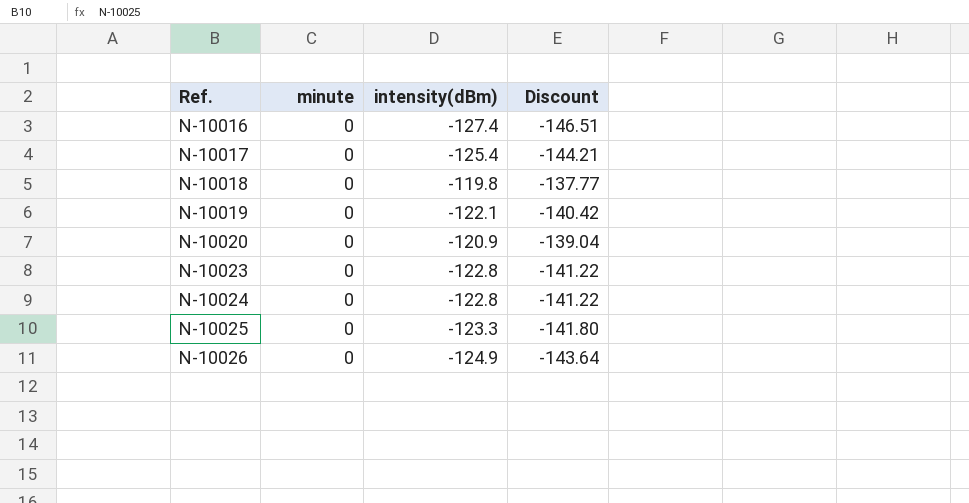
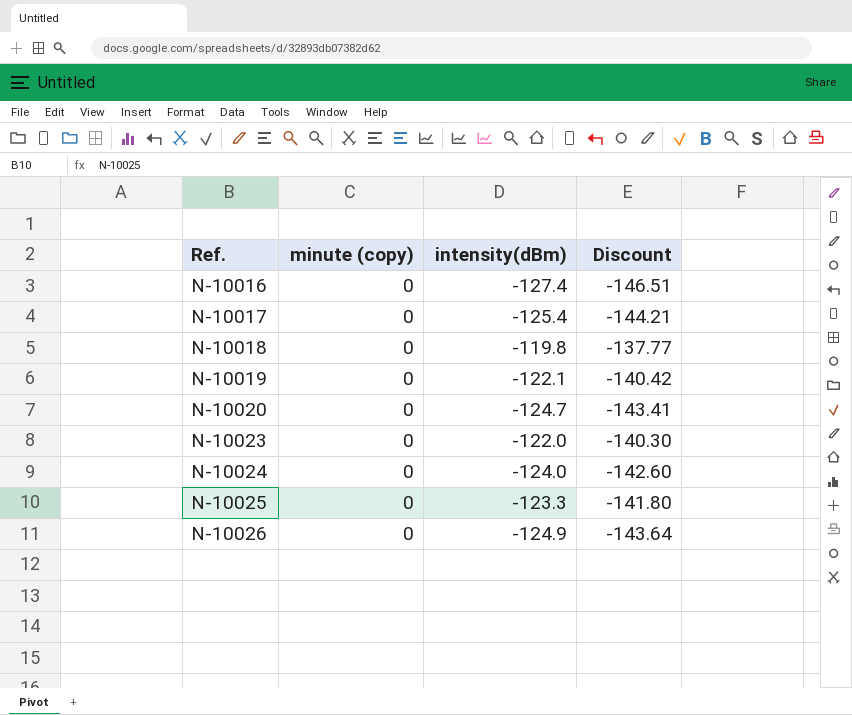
column name: minute -> minute (copy)
N-10020 | intensity(dBm): -120.9 -> -124.7
N-10020 | Discount: -139.04 -> -143.41
N-10023 | intensity(dBm): -122.8 -> -122.0
N-10023 | Discount: -141.22 -> -140.30
N-10024 | intensity(dBm): -122.8 -> -124.0
N-10024 | Discount: -141.22 -> -142.60

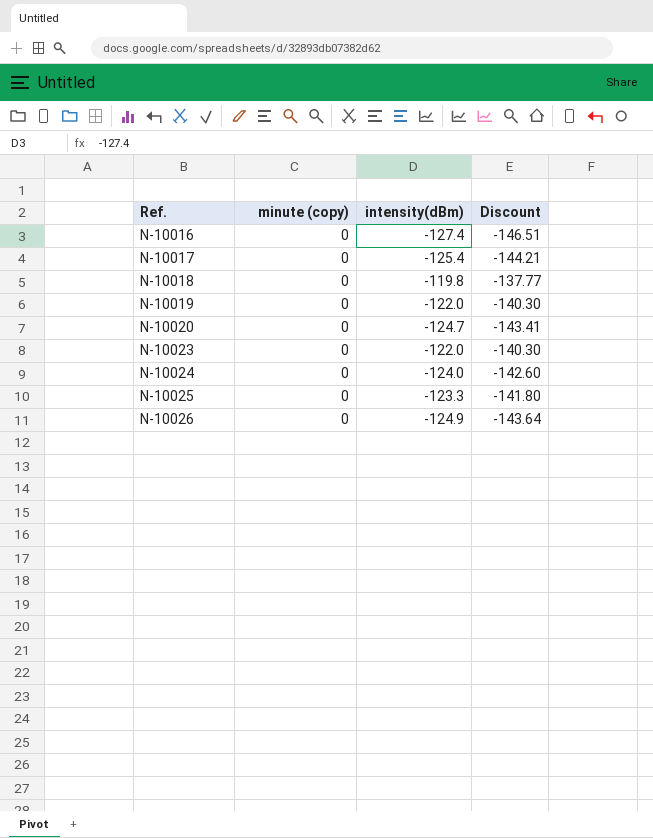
N-10019 | intensity(dBm): -122.1 -> -122.0
N-10019 | Discount: -140.42 -> -140.30

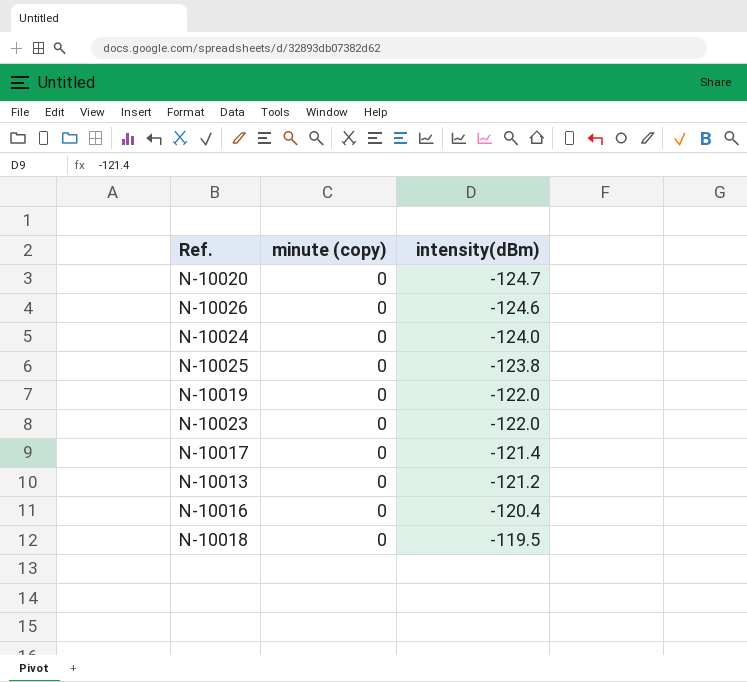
row order: Ref. ascending -> intensity(dBm) ascending
column Discount | formula: [intensity(dBm)] * 1.15 -> none
N-10026 | intensity(dBm): -124.9 -> -124.6
N-10025 | intensity(dBm): -123.3 -> -123.8
N-10017 | intensity(dBm): -125.4 -> -121.4
row N-10013: none -> 0 | -121.2
N-10016 | intensity(dBm): -127.4 -> -120.4
N-10018 | intensity(dBm): -119.8 -> -119.5

